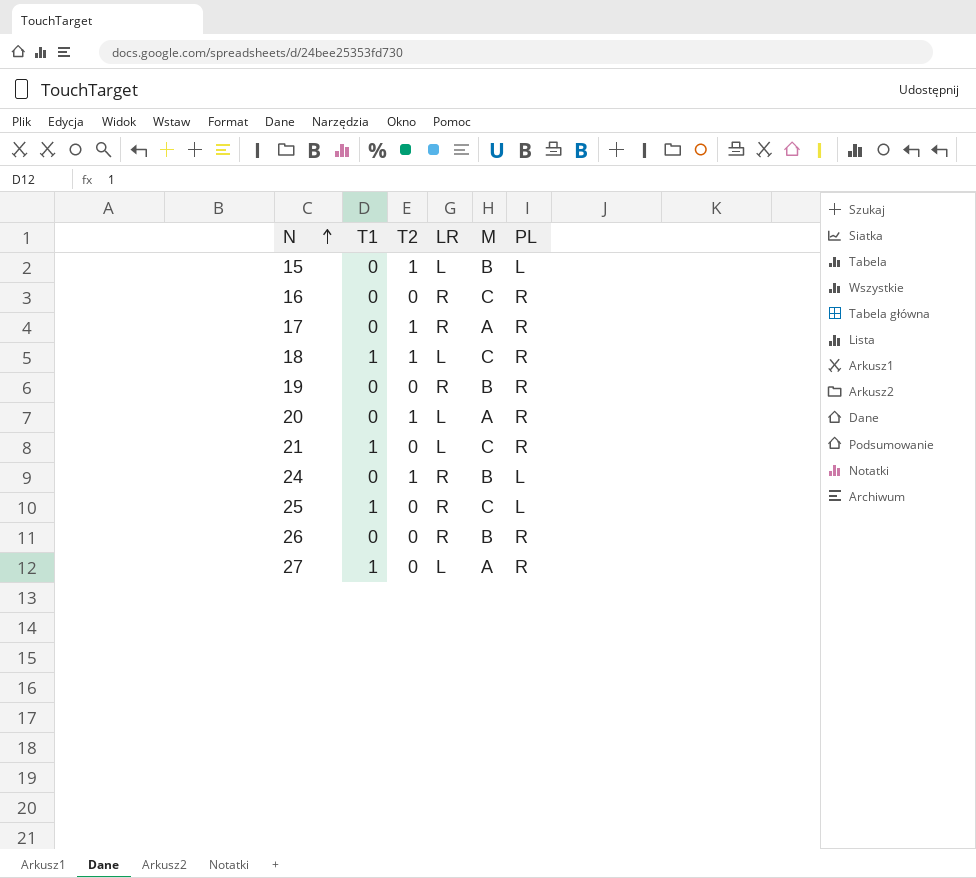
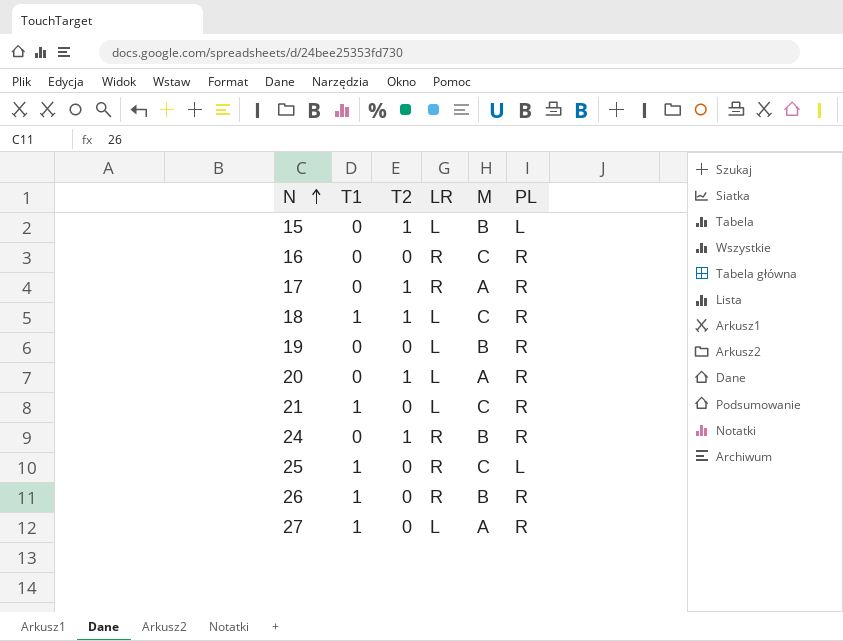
19 | LR: R -> L
24 | PL: L -> R
26 | T1: 0 -> 1

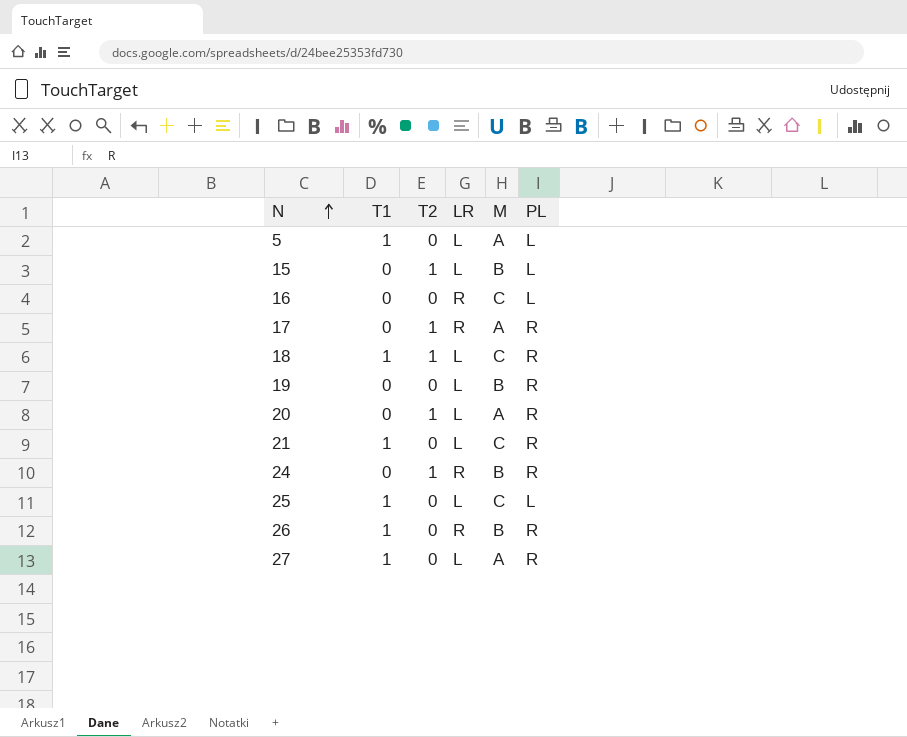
row 5: none -> 1 | 0 | L | A | L
16 | PL: R -> L
25 | LR: R -> L

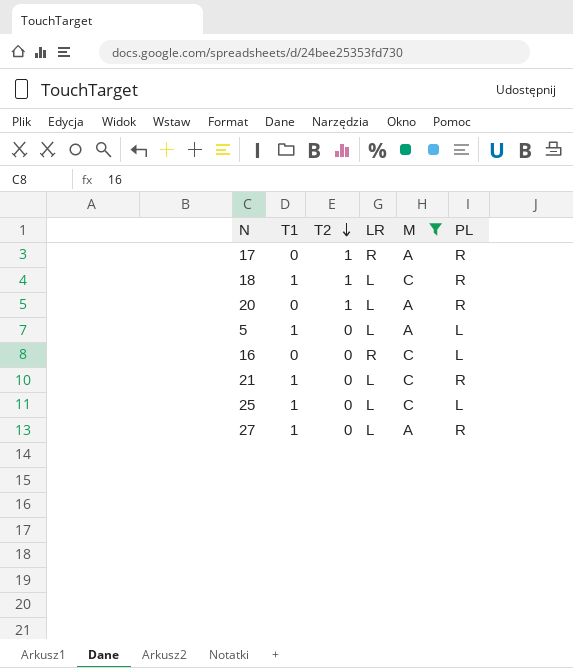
filter: none -> M != B
row order: N ascending -> T2 descending

